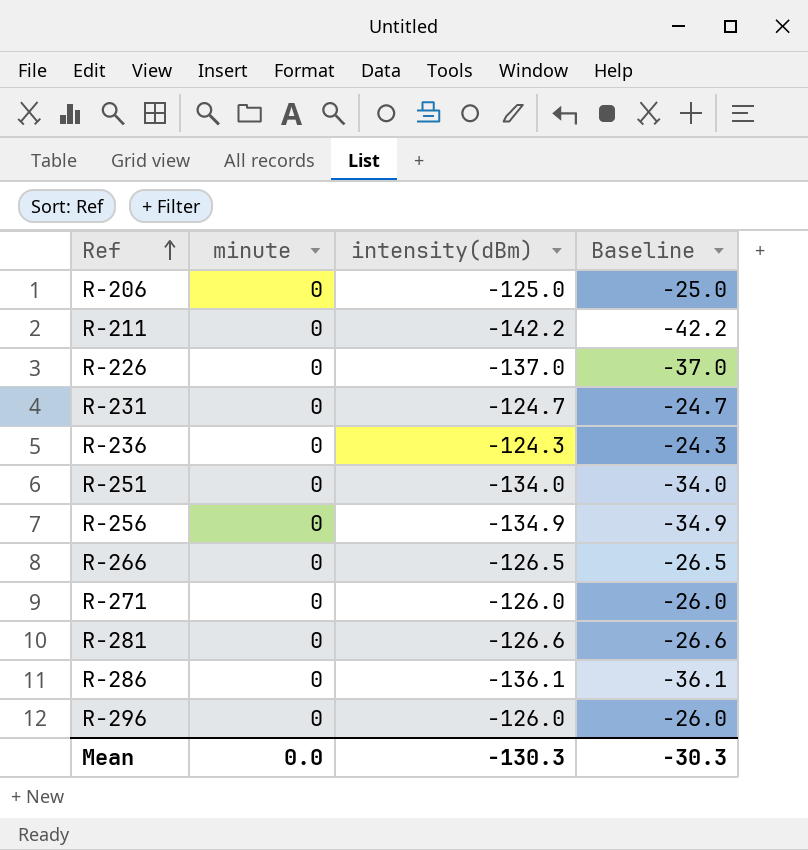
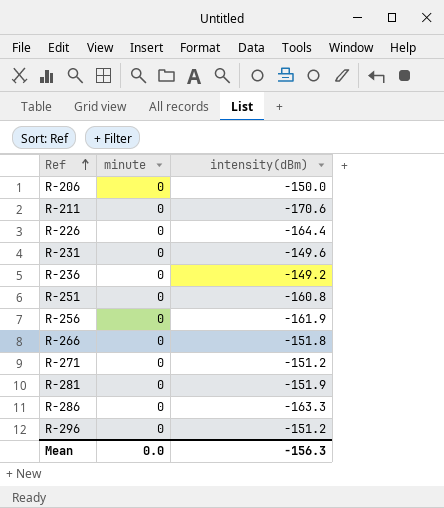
column Baseline | formula: [intensity(dBm)] + 100 -> none
R-206 | intensity(dBm): -125.0 -> -150.0
R-211 | intensity(dBm): -142.2 -> -170.6
R-226 | intensity(dBm): -137.0 -> -164.4
R-231 | intensity(dBm): -124.7 -> -149.6
R-236 | intensity(dBm): -124.3 -> -149.2
R-251 | intensity(dBm): -134.0 -> -160.8
R-256 | intensity(dBm): -134.9 -> -161.9
R-266 | intensity(dBm): -126.5 -> -151.8
R-271 | intensity(dBm): -126.0 -> -151.2
R-281 | intensity(dBm): -126.6 -> -151.9
R-286 | intensity(dBm): -136.1 -> -163.3
R-296 | intensity(dBm): -126.0 -> -151.2
Mean | intensity(dBm): -130.3 -> -156.3

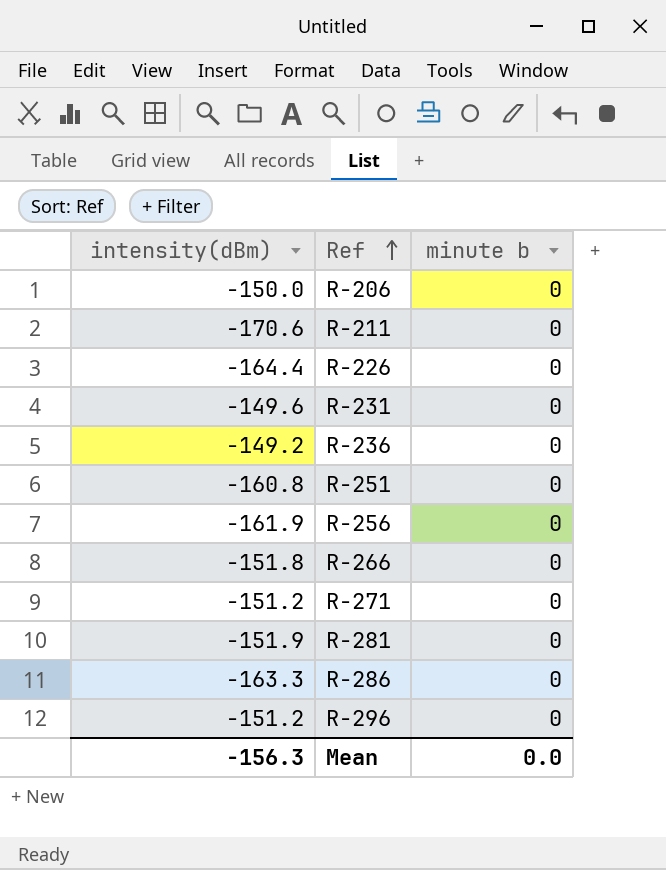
column intensity(dBm) | position: 3 -> 1
column name: minute -> minute b

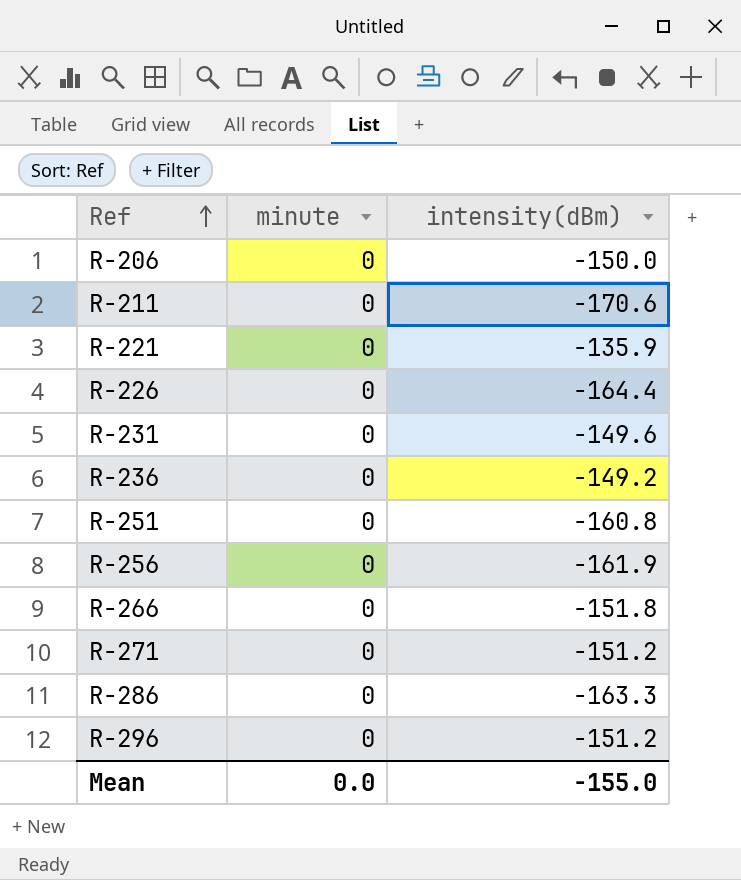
column name: minute b -> minute
column intensity(dBm) | position: 1 -> 3
row R-281: -151.9 | 0 -> none
row R-221: none -> 0 | -135.9
Mean | intensity(dBm): -156.3 -> -155.0

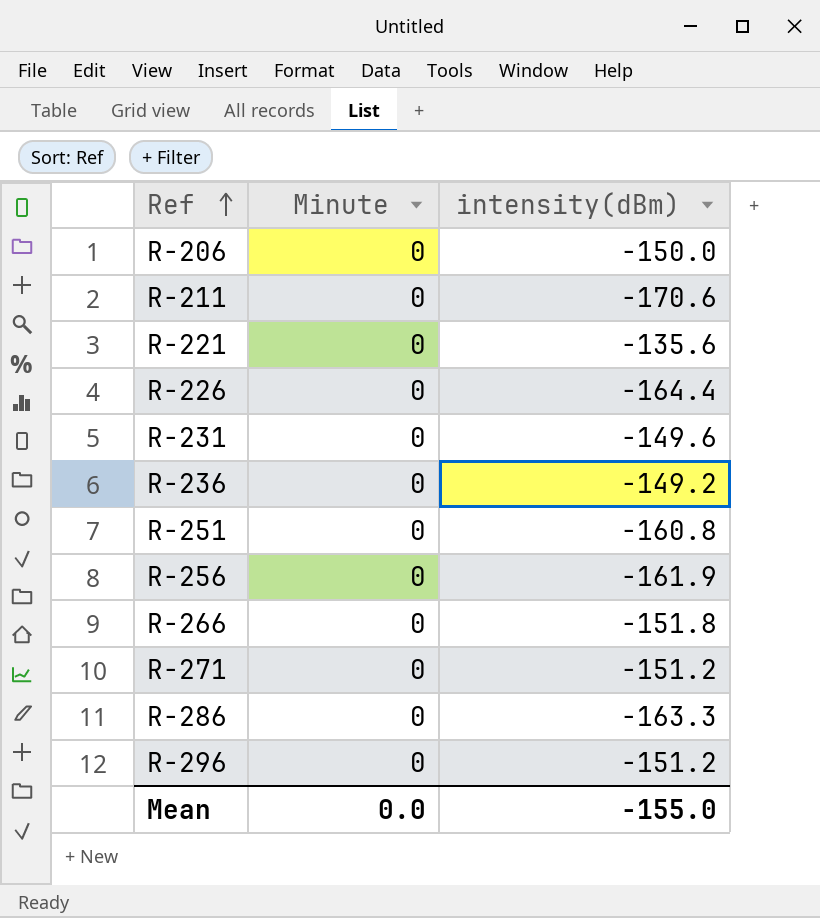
column name: minute -> Minute
R-221 | intensity(dBm): -135.9 -> -135.6

